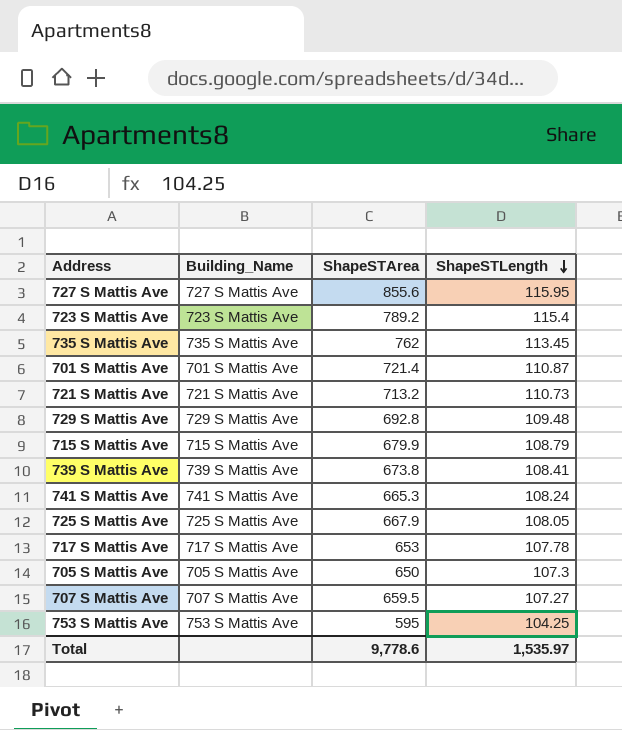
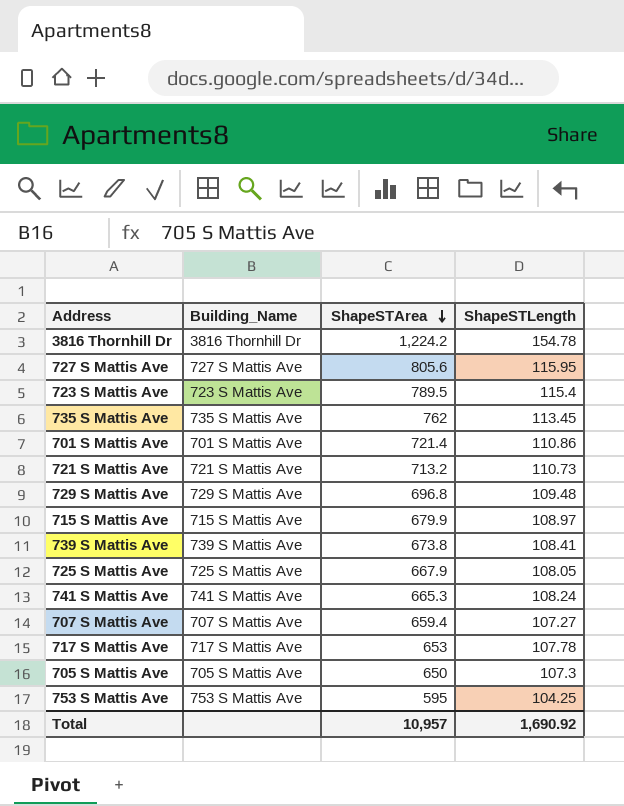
row order: ShapeSTLength descending -> ShapeSTArea descending
row 3816 Thornhill Dr: none -> 3816 Thornhill Dr | 1,224.2 | 154.78
727 S Mattis Ave | ShapeSTArea: 855.6 -> 805.6
723 S Mattis Ave | ShapeSTArea: 789.2 -> 789.5
701 S Mattis Ave | ShapeSTLength: 110.87 -> 110.86
729 S Mattis Ave | ShapeSTArea: 692.8 -> 696.8
715 S Mattis Ave | ShapeSTLength: 108.79 -> 108.97
707 S Mattis Ave | ShapeSTArea: 659.5 -> 659.4
Total | ShapeSTArea: 9,778.6 -> 10,957
Total | ShapeSTLength: 1,535.97 -> 1,690.92

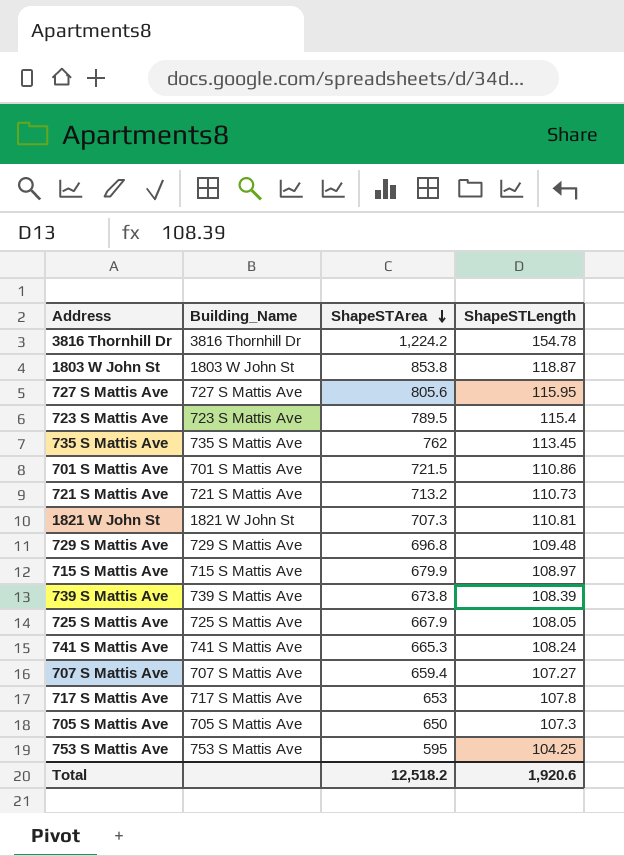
row 1803 W John St: none -> 1803 W John St | 853.8 | 118.87
701 S Mattis Ave | ShapeSTArea: 721.4 -> 721.5
row 1821 W John St: none -> 1821 W John St | 707.3 | 110.81
739 S Mattis Ave | ShapeSTLength: 108.41 -> 108.39
717 S Mattis Ave | ShapeSTLength: 107.78 -> 107.8
Total | ShapeSTArea: 10,957 -> 12,518.2
Total | ShapeSTLength: 1,690.92 -> 1,920.6

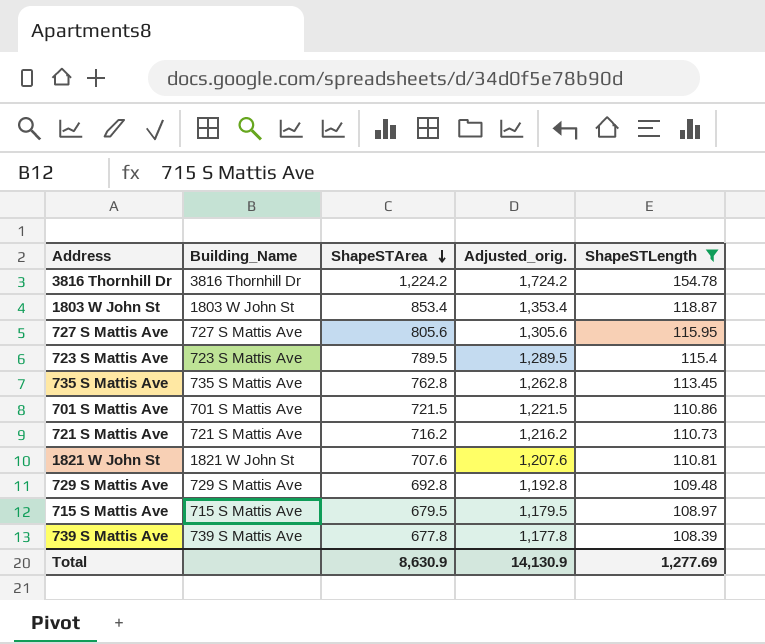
filter: none -> ShapeSTLength >= 108.39
column Adjusted_orig. | formula: none -> [ShapeSTArea] + 500
1803 W John St | ShapeSTArea: 853.8 -> 853.4
735 S Mattis Ave | ShapeSTArea: 762 -> 762.8
721 S Mattis Ave | ShapeSTArea: 713.2 -> 716.2
1821 W John St | ShapeSTArea: 707.3 -> 707.6
729 S Mattis Ave | ShapeSTArea: 696.8 -> 692.8
715 S Mattis Ave | ShapeSTArea: 679.9 -> 679.5
739 S Mattis Ave | ShapeSTArea: 673.8 -> 677.8
Total | ShapeSTArea: 12,518.2 -> 8,630.9
Total | ShapeSTLength: 1,920.6 -> 1,277.69

